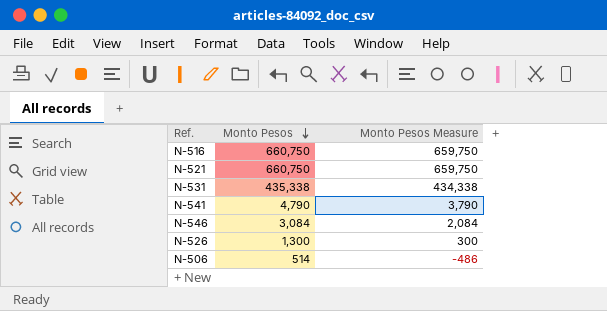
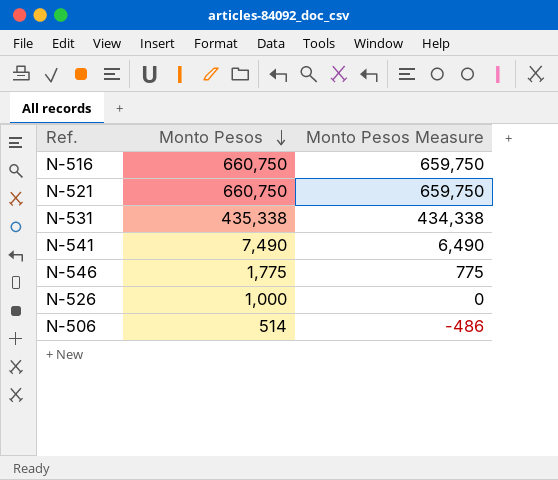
N-541 | Monto Pesos: 4,790 -> 7,490
N-541 | Monto Pesos Measure: 3,790 -> 6,490
N-546 | Monto Pesos: 3,084 -> 1,775
N-546 | Monto Pesos Measure: 2,084 -> 775
N-526 | Monto Pesos: 1,300 -> 1,000
N-526 | Monto Pesos Measure: 300 -> 0

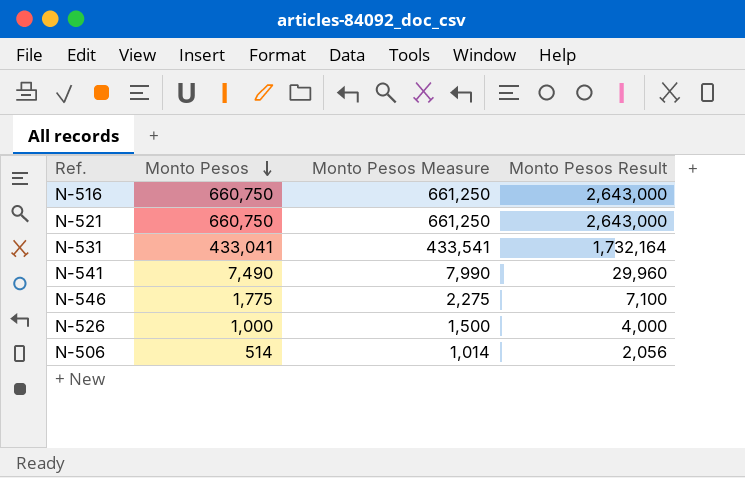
column Monto Pesos Measure | formula: [Monto Pesos] - 1000 -> [Monto Pesos] + 500
column Monto Pesos Result | formula: none -> [Monto Pesos] * 4
N-531 | Monto Pesos: 435,338 -> 433,041

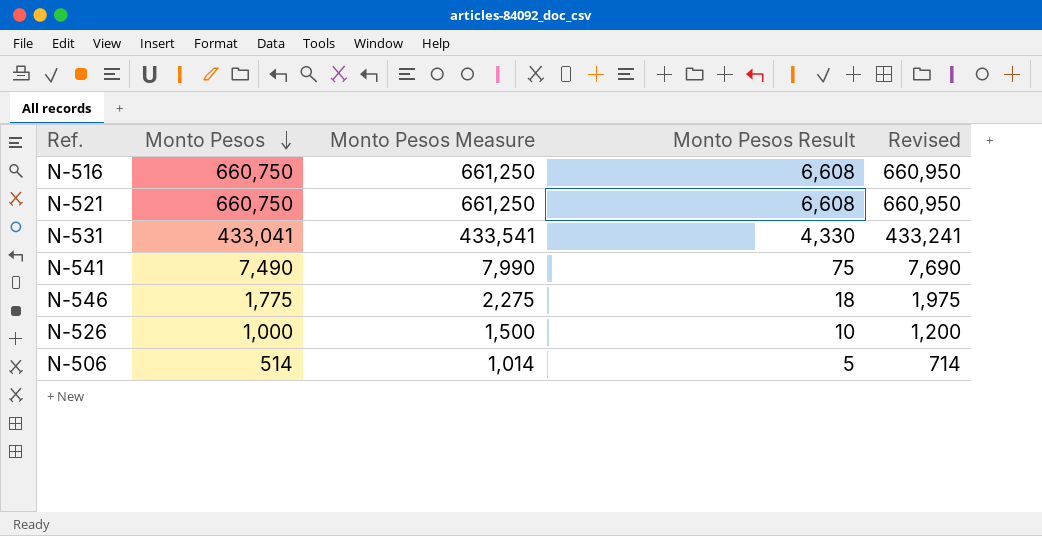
column Monto Pesos Result | formula: [Monto Pesos] * 4 -> [Monto Pesos] * 0.01
column Revised | formula: none -> [Monto Pesos] + 200

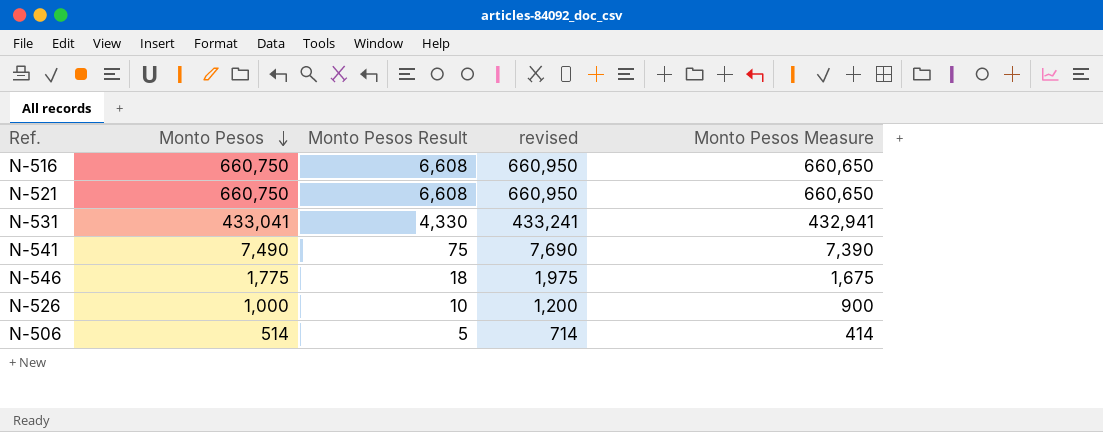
column name: Revised -> revised
column Monto Pesos Measure | formula: [Monto Pesos] + 500 -> [Monto Pesos] - 100
column Monto Pesos Measure | position: 3 -> 5

